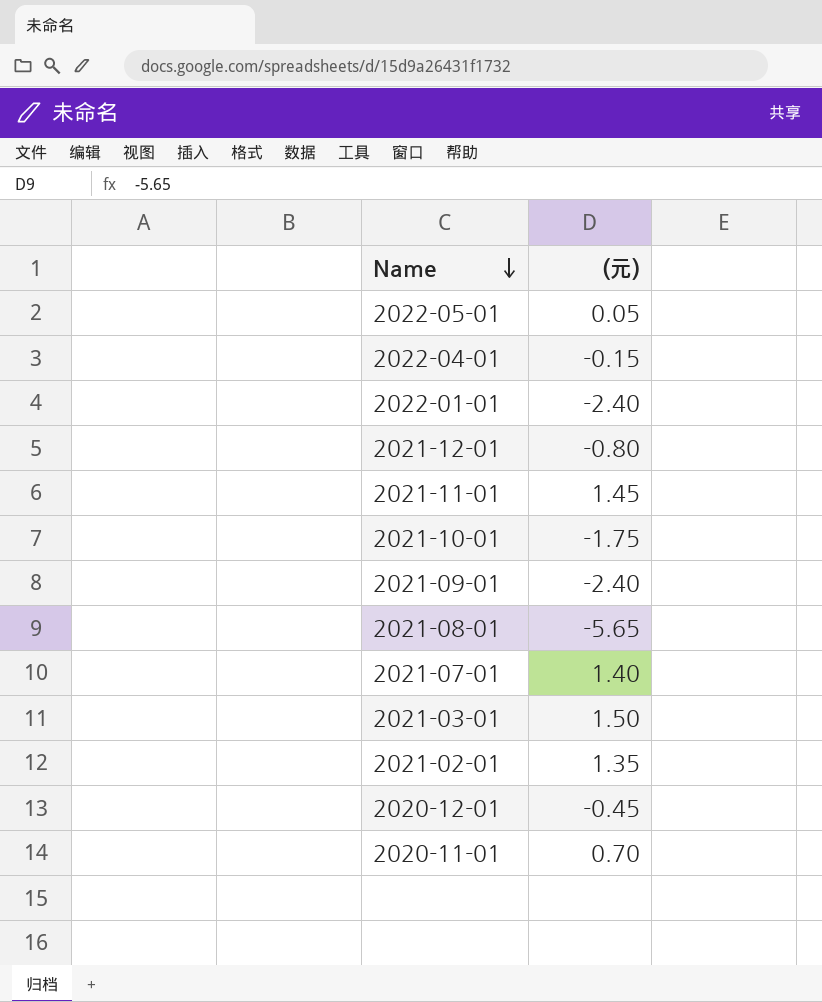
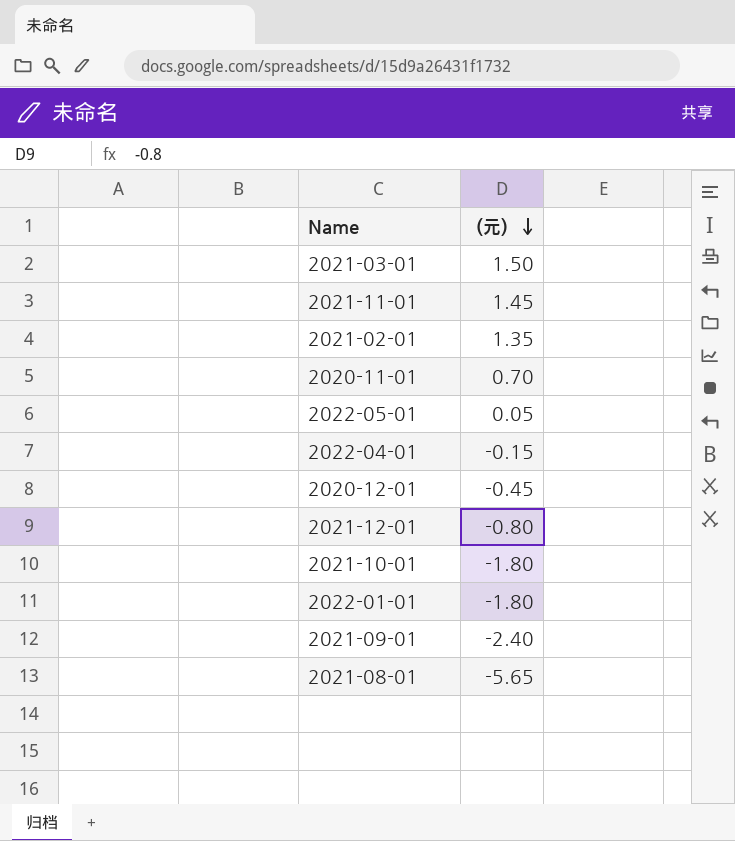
row order: Name descending -> (元) descending
row 2021-07-01: 1.40 -> none
2021-10-01 | (元): -1.75 -> -1.80
2022-01-01 | (元): -2.40 -> -1.80

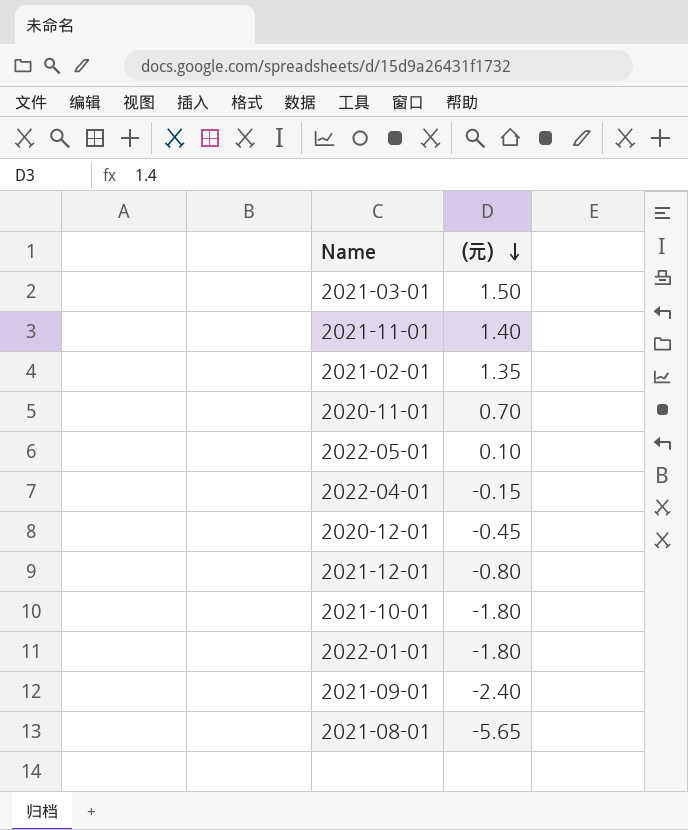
2021-11-01 | (元): 1.45 -> 1.40
2022-05-01 | (元): 0.05 -> 0.10

